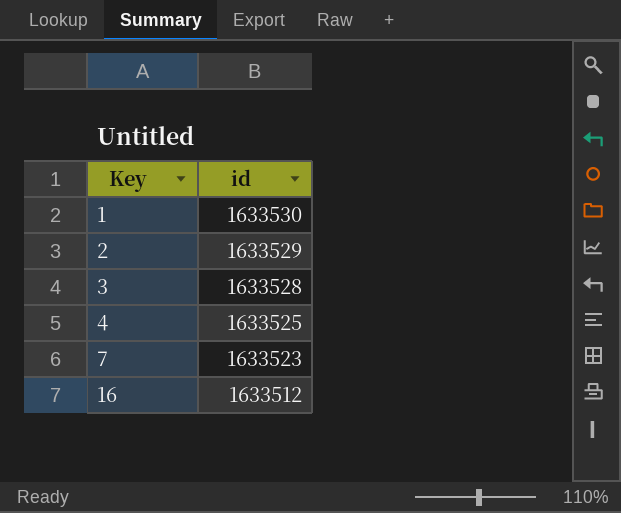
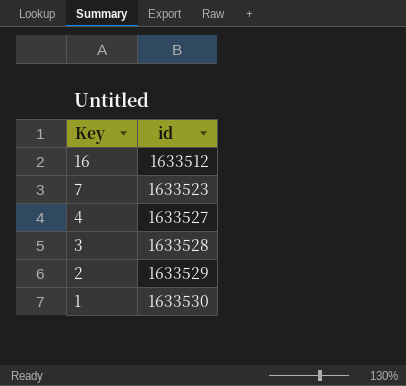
row order: Key ascending -> Key descending
4 | id: 1633525 -> 1633527

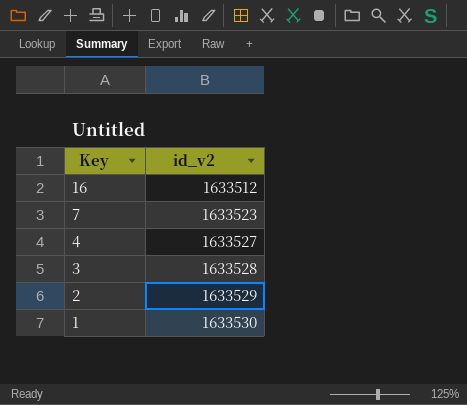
column name: id -> id_v2

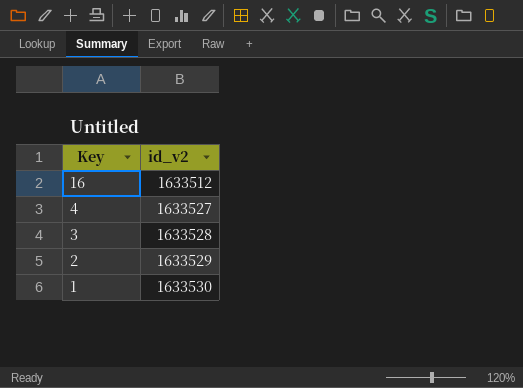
row 7: 1633523 -> none

